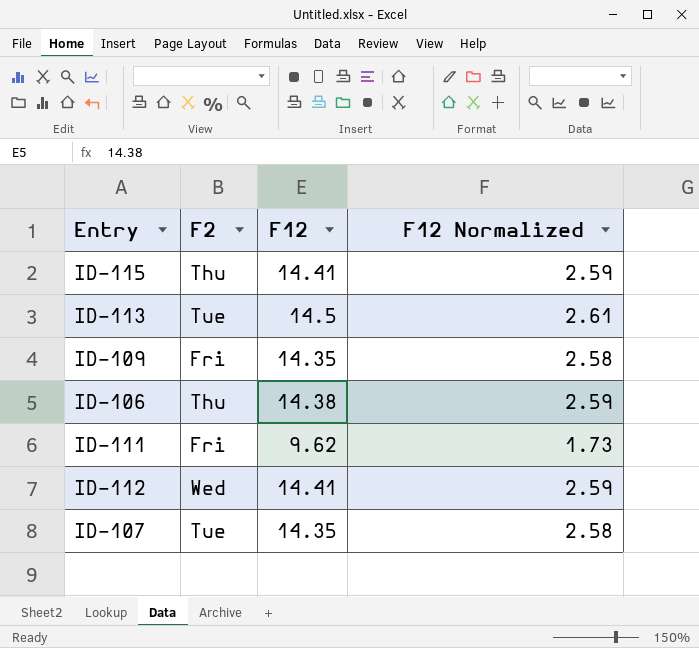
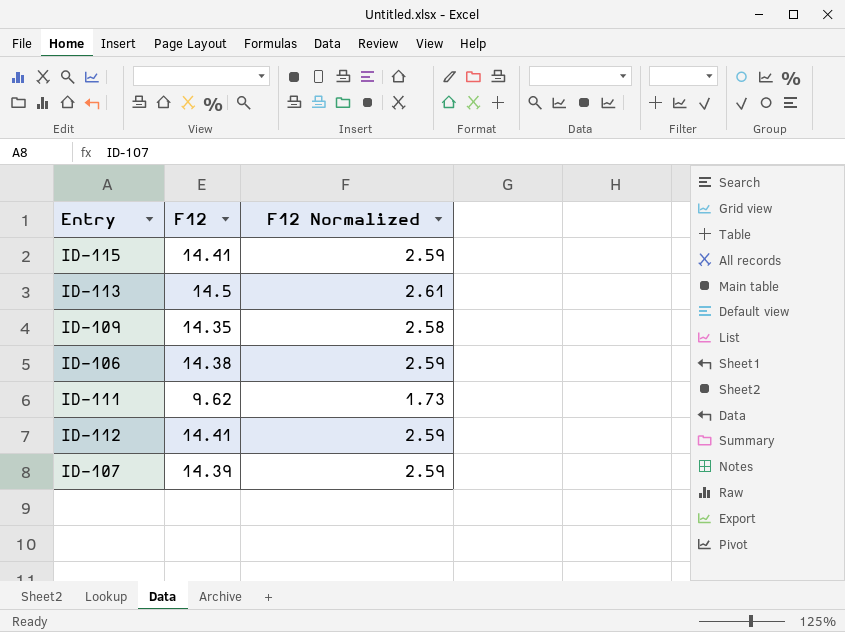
column F2 | position: 2 -> none
ID-107 | F12: 14.35 -> 14.39
ID-107 | F12 Normalized: 2.58 -> 2.59

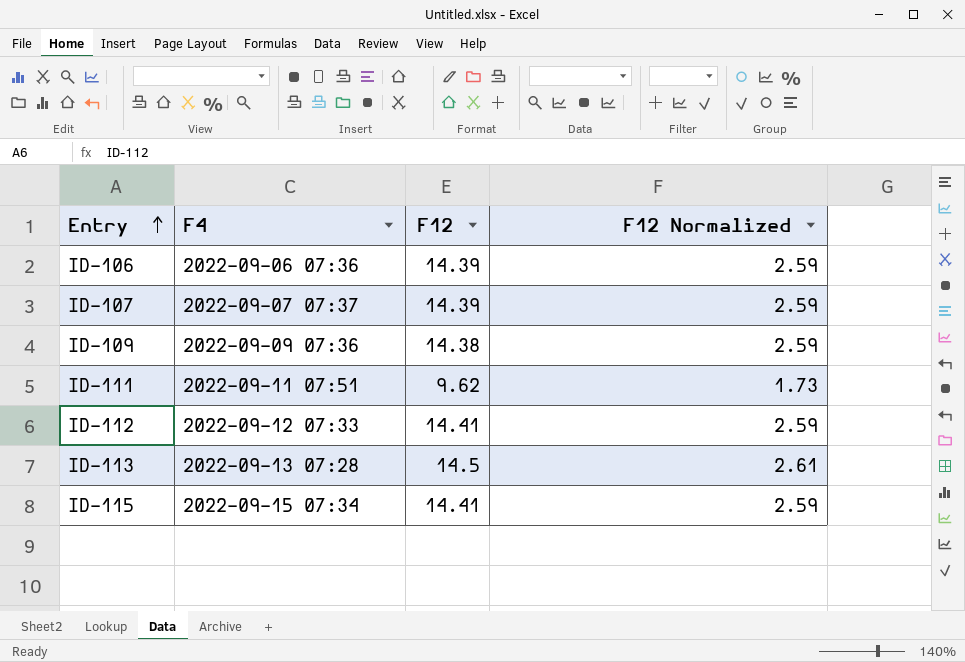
row order: none -> Entry ascending
column F4 | position: none -> 2
ID-106 | F12: 14.38 -> 14.39
ID-109 | F12: 14.35 -> 14.38
ID-109 | F12 Normalized: 2.58 -> 2.59

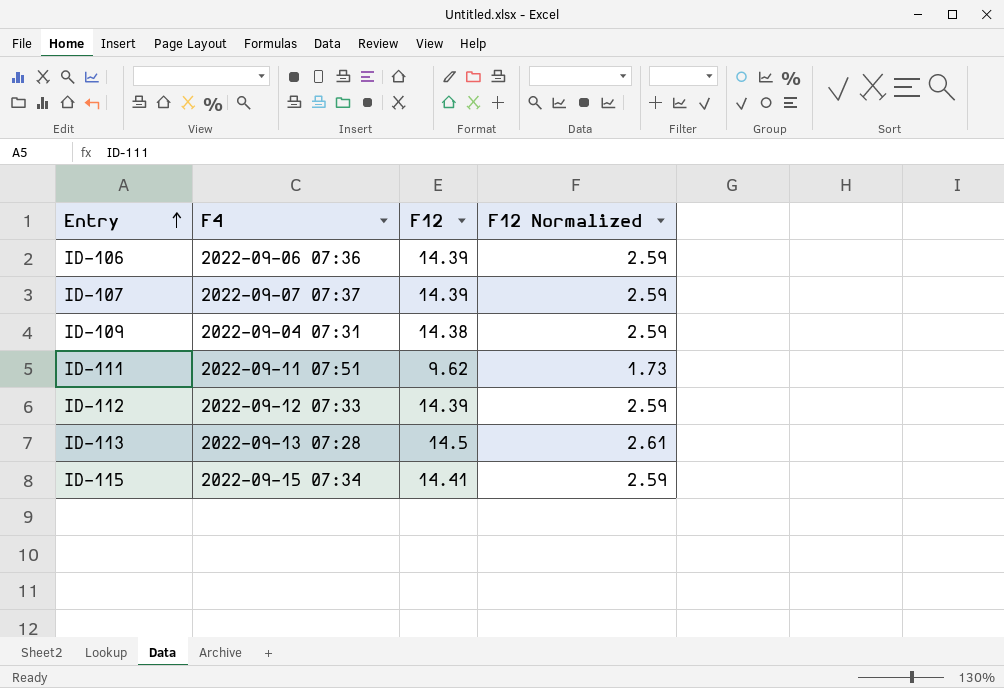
ID-109 | F4: 2022-09-09 07:36 -> 2022-09-04 07:31
ID-112 | F12: 14.41 -> 14.39

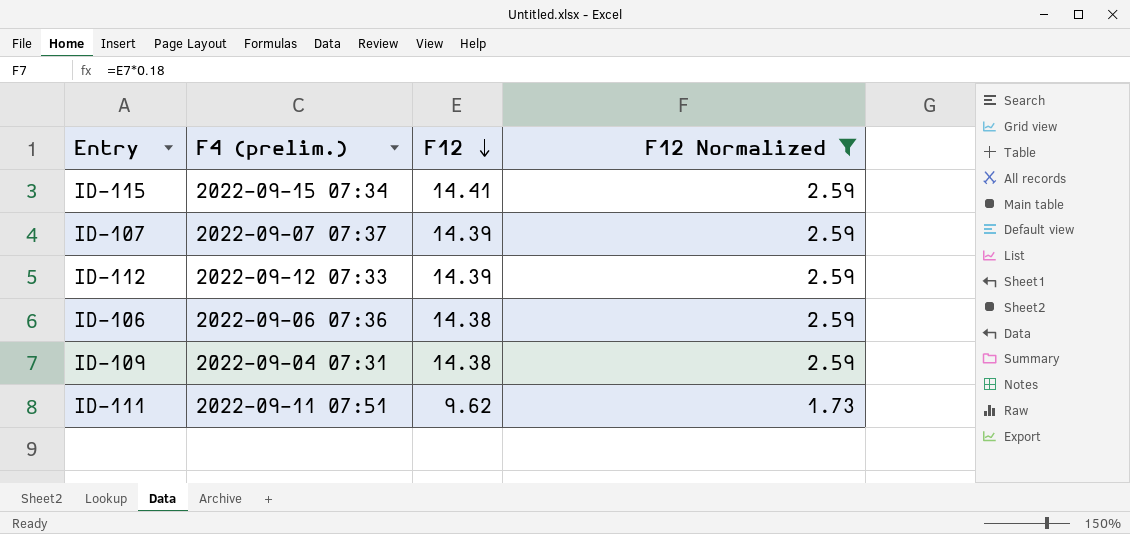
filter: none -> F12 Normalized != 2.61
row order: Entry ascending -> F12 descending
column name: F4 -> F4 (prelim.)
ID-106 | F12: 14.39 -> 14.38

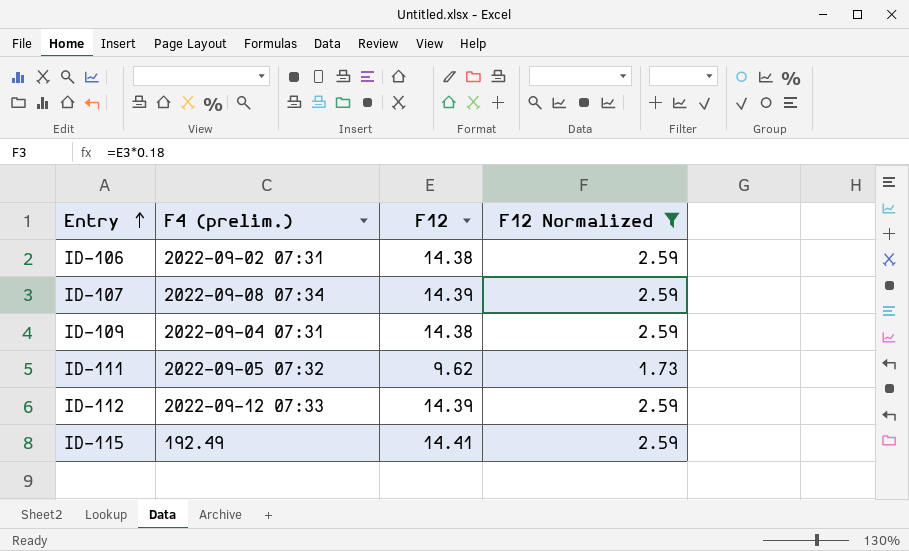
row order: F12 descending -> Entry ascending
ID-106 | F4 (prelim.): 2022-09-06 07:36 -> 2022-09-02 07:31
ID-107 | F4 (prelim.): 2022-09-07 07:37 -> 2022-09-08 07:34
ID-111 | F4 (prelim.): 2022-09-11 07:51 -> 2022-09-05 07:32
ID-115 | F4 (prelim.): 2022-09-15 07:34 -> 192.49

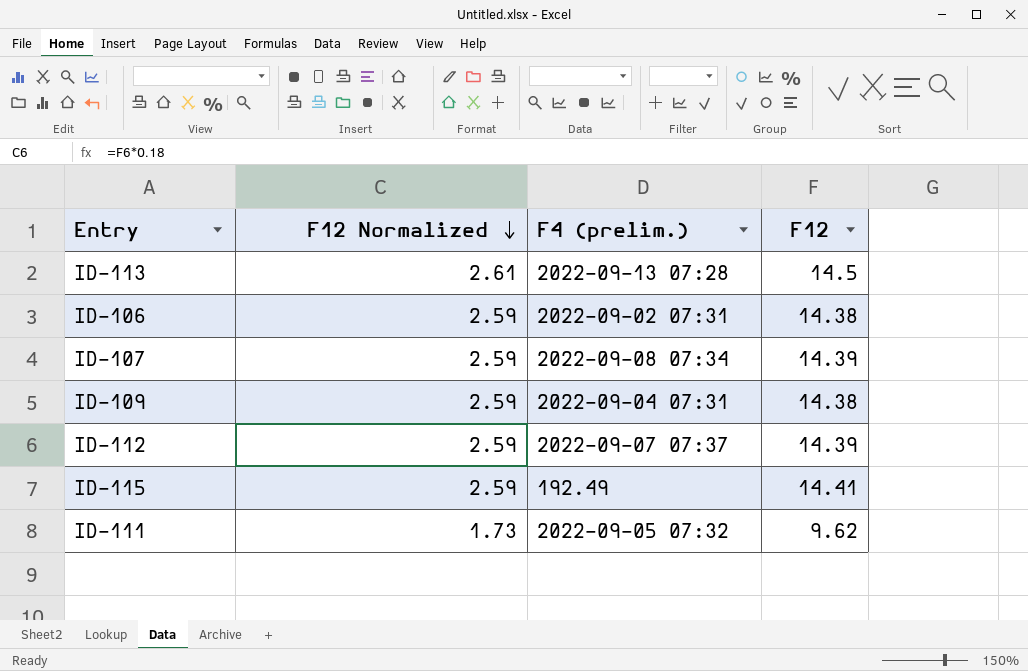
filter: F12 Normalized != 2.61 -> none
row order: Entry ascending -> F12 Normalized descending
column F12 Normalized | position: 4 -> 2
ID-112 | F4 (prelim.): 2022-09-12 07:33 -> 2022-09-07 07:37

